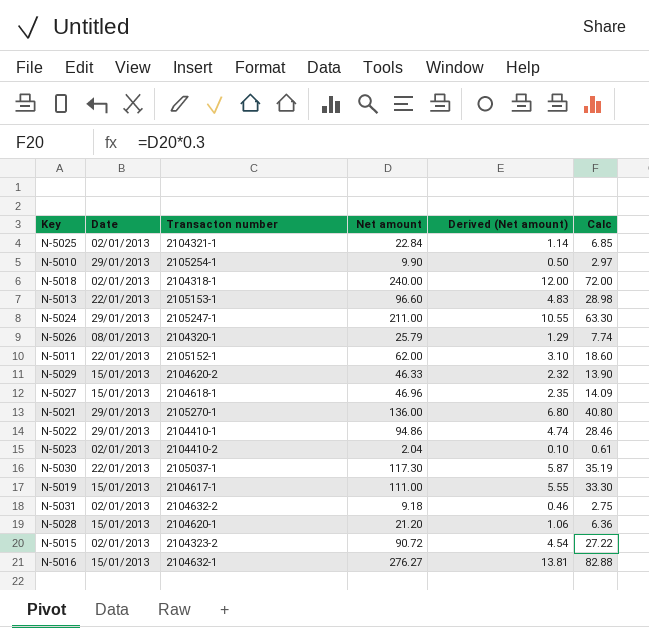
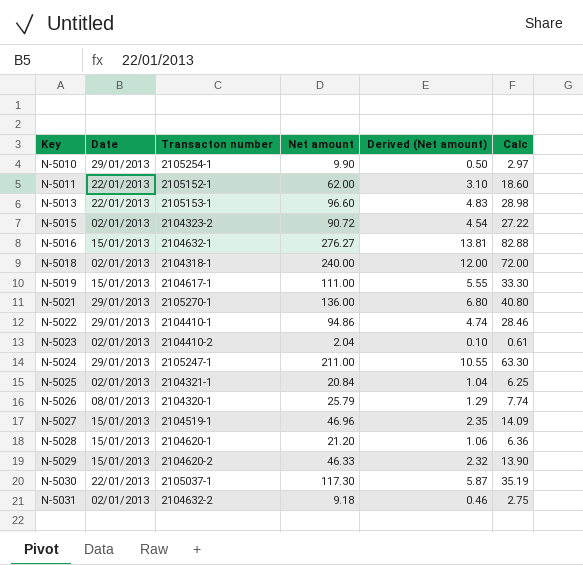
row order: none -> Key ascending
N-5025 | Net amount: 22.84 -> 20.84
N-5025 | Derived (Net amount): 1.14 -> 1.04
N-5025 | Calc: 6.85 -> 6.25
N-5027 | Transacton number: 2104618-1 -> 2104519-1

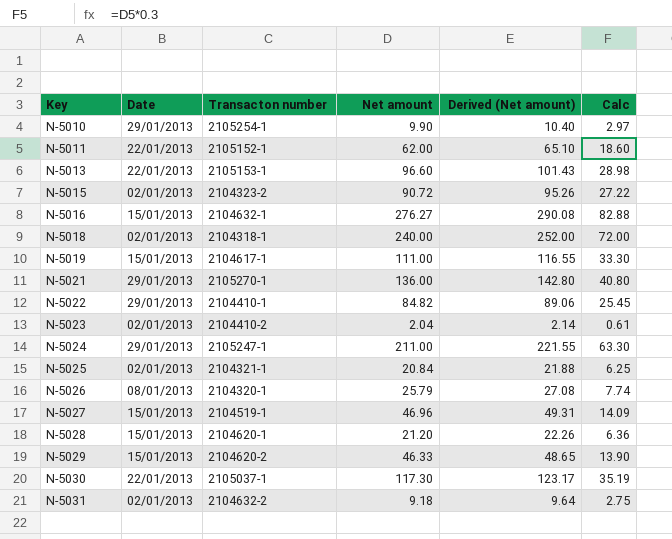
column Derived (Net amount) | formula: [Net amount] * 0.05 -> [Net amount] * 1.05
N-5022 | Net amount: 94.86 -> 84.82
N-5022 | Calc: 28.46 -> 25.45

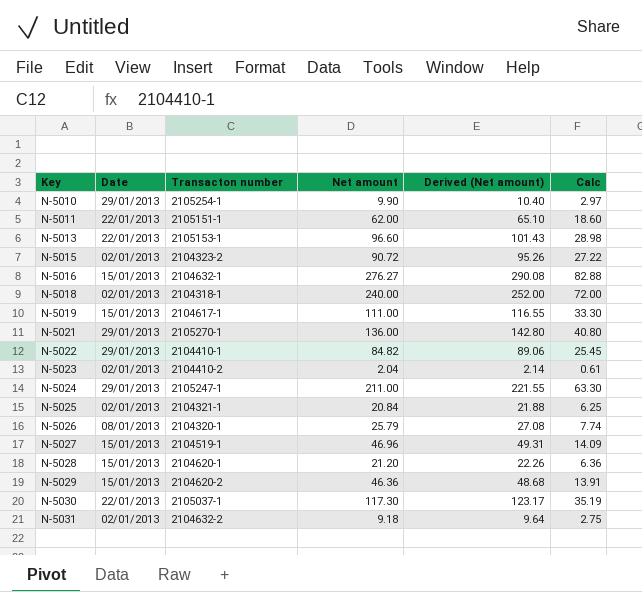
N-5011 | Transacton number: 2105152-1 -> 2105151-1
N-5029 | Net amount: 46.33 -> 46.36
N-5029 | Derived (Net amount): 48.65 -> 48.68
N-5029 | Calc: 13.90 -> 13.91

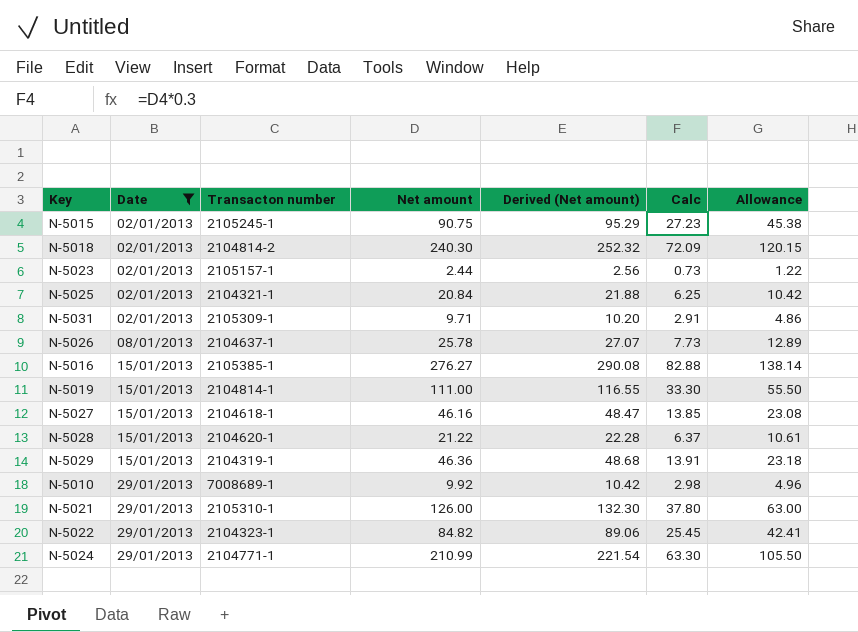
filter: none -> Date != 22/01/2013
row order: Key ascending -> Date ascending
column Allowance | formula: none -> [Net amount] * 0.5
N-5015 | Transacton number: 2104323-2 -> 2105245-1
N-5015 | Net amount: 90.72 -> 90.75
N-5015 | Derived (Net amount): 95.26 -> 95.29
N-5015 | Calc: 27.22 -> 27.23
N-5018 | Transacton number: 2104318-1 -> 2104814-2
N-5018 | Net amount: 240.00 -> 240.30
N-5018 | Derived (Net amount): 252.00 -> 252.32
N-5018 | Calc: 72.00 -> 72.09
N-5023 | Transacton number: 2104410-2 -> 2105157-1
N-5023 | Net amount: 2.04 -> 2.44
N-5023 | Derived (Net amount): 2.14 -> 2.56
N-5023 | Calc: 0.61 -> 0.73
N-5031 | Transacton number: 2104632-2 -> 2105309-1
N-5031 | Net amount: 9.18 -> 9.71
N-5031 | Derived (Net amount): 9.64 -> 10.20
N-5031 | Calc: 2.75 -> 2.91
N-5026 | Transacton number: 2104320-1 -> 2104637-1
N-5026 | Net amount: 25.79 -> 25.78
N-5026 | Derived (Net amount): 27.08 -> 27.07
N-5026 | Calc: 7.74 -> 7.73
N-5016 | Transacton number: 2104632-1 -> 2105385-1
N-5019 | Transacton number: 2104617-1 -> 2104814-1
N-5027 | Transacton number: 2104519-1 -> 2104618-1
N-5027 | Net amount: 46.96 -> 46.16
N-5027 | Derived (Net amount): 49.31 -> 48.47
N-5027 | Calc: 14.09 -> 13.85
N-5028 | Net amount: 21.20 -> 21.22
N-5028 | Derived (Net amount): 22.26 -> 22.28
N-5028 | Calc: 6.36 -> 6.37
N-5029 | Transacton number: 2104620-2 -> 2104319-1
N-5010 | Transacton number: 2105254-1 -> 7008689-1
N-5010 | Net amount: 9.90 -> 9.92
N-5010 | Derived (Net amount): 10.40 -> 10.42
N-5010 | Calc: 2.97 -> 2.98
N-5021 | Transacton number: 2105270-1 -> 2105310-1
N-5021 | Net amount: 136.00 -> 126.00
N-5021 | Derived (Net amount): 142.80 -> 132.30
N-5021 | Calc: 40.80 -> 37.80
N-5022 | Transacton number: 2104410-1 -> 2104323-1
N-5024 | Transacton number: 2105247-1 -> 2104771-1
N-5024 | Net amount: 211.00 -> 210.99
N-5024 | Derived (Net amount): 221.55 -> 221.54

